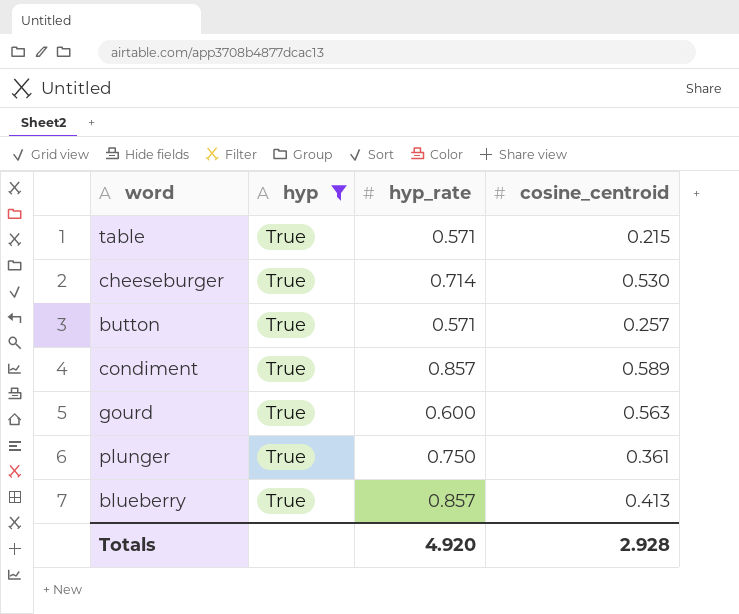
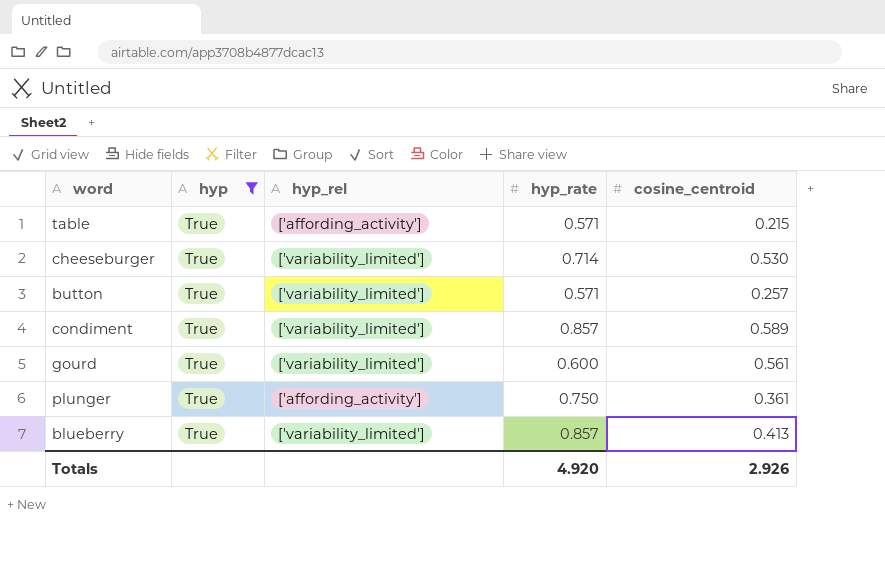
column hyp_rel | position: none -> 3
gourd | cosine_centroid: 0.563 -> 0.561
Totals | cosine_centroid: 2.928 -> 2.926

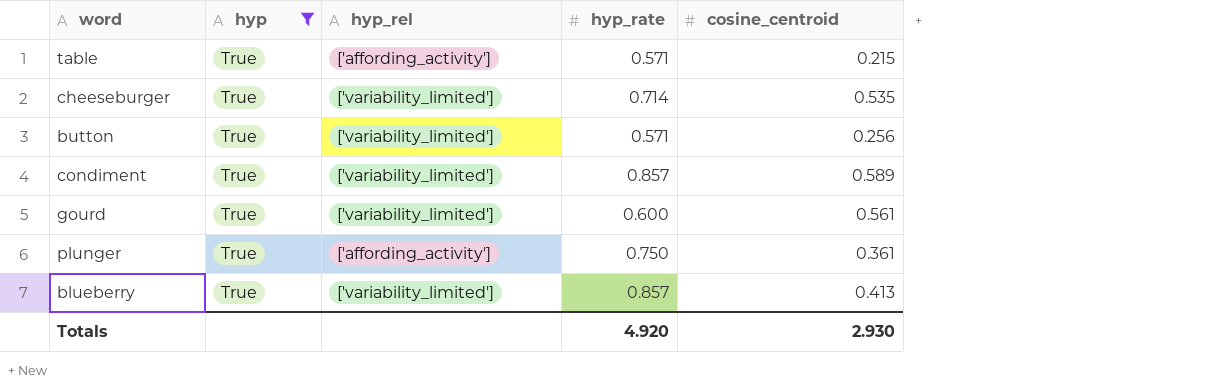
cheeseburger | cosine_centroid: 0.530 -> 0.535
button | cosine_centroid: 0.257 -> 0.256
Totals | cosine_centroid: 2.926 -> 2.930

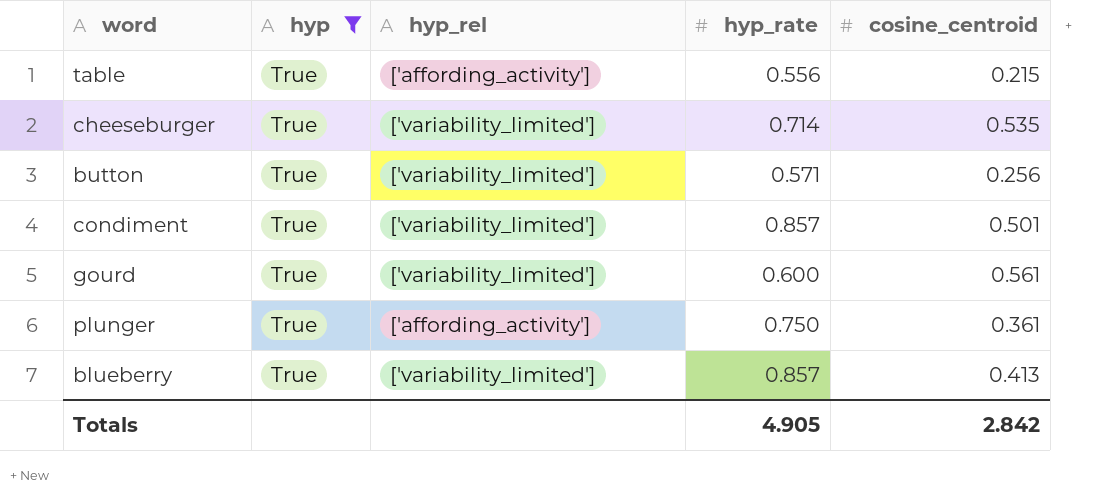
table | hyp_rate: 0.571 -> 0.556
condiment | cosine_centroid: 0.589 -> 0.501
Totals | hyp_rate: 4.920 -> 4.905
Totals | cosine_centroid: 2.930 -> 2.842

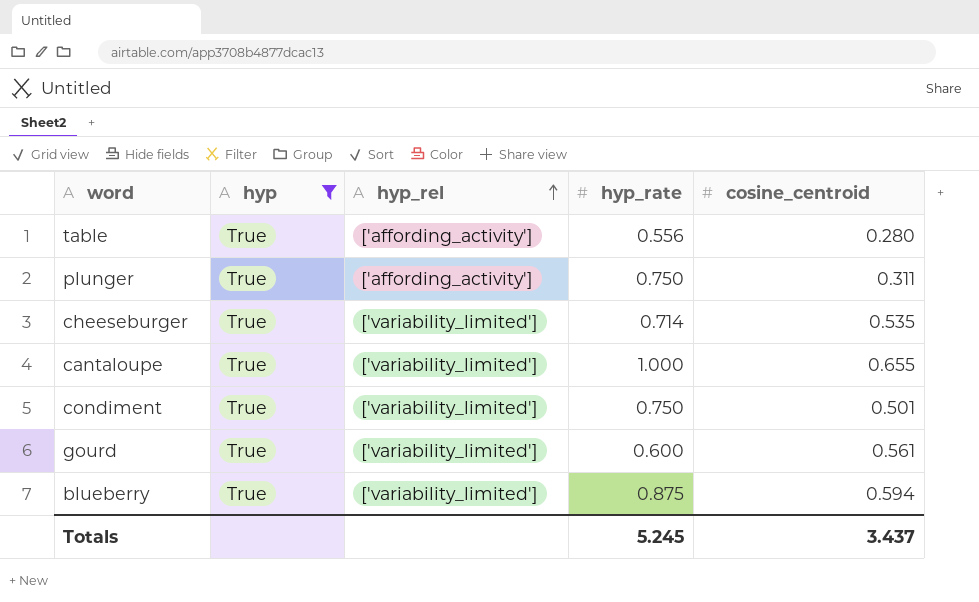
row order: none -> hyp_rel ascending
row button: True | ['variability_limited'] | 0.571 | 0.256 -> none
table | cosine_centroid: 0.215 -> 0.280
plunger | cosine_centroid: 0.361 -> 0.311
row cantaloupe: none -> True | ['variability_limited'] | 1.000 | 0.655
condiment | hyp_rate: 0.857 -> 0.750
blueberry | hyp_rate: 0.857 -> 0.875
blueberry | cosine_centroid: 0.413 -> 0.594
Totals | hyp_rate: 4.905 -> 5.245
Totals | cosine_centroid: 2.842 -> 3.437

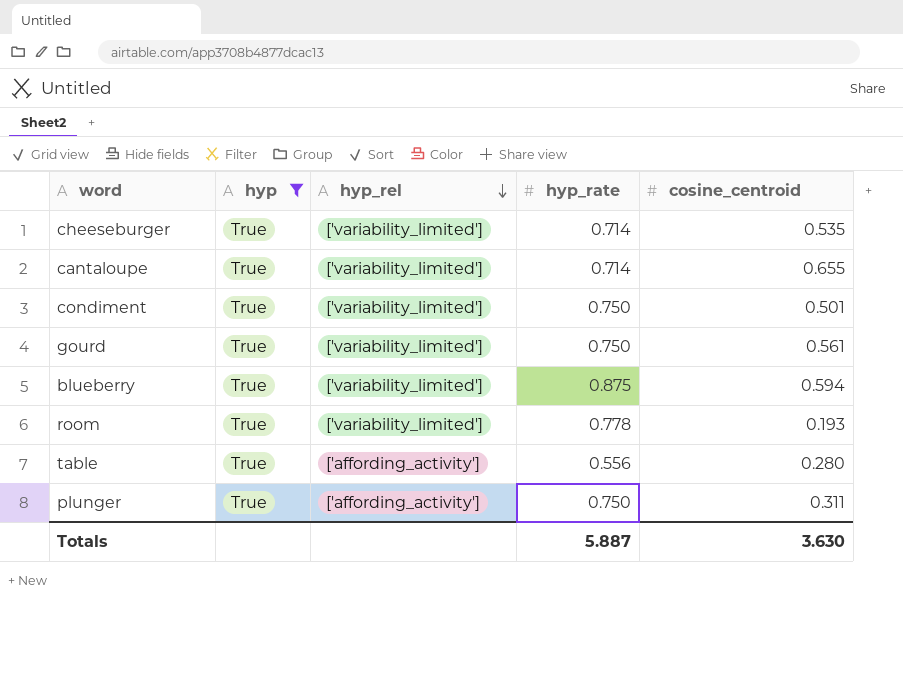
row order: hyp_rel ascending -> hyp_rel descending
cantaloupe | hyp_rate: 1.000 -> 0.714
gourd | hyp_rate: 0.600 -> 0.750
row room: none -> True | ['variability_limited'] | 0.778 | 0.193
Totals | hyp_rate: 5.245 -> 5.887
Totals | cosine_centroid: 3.437 -> 3.630

